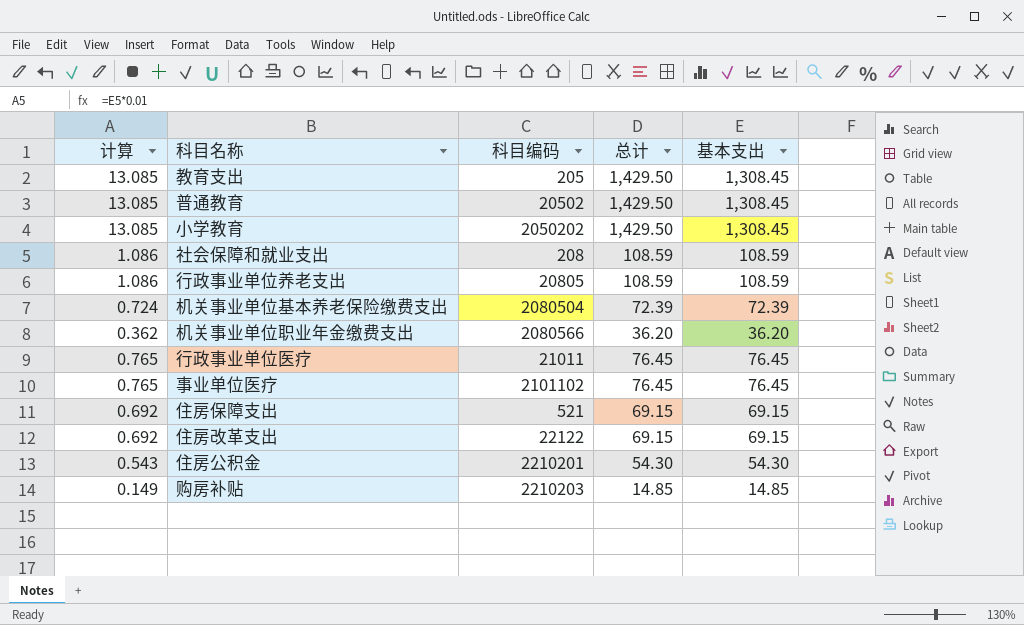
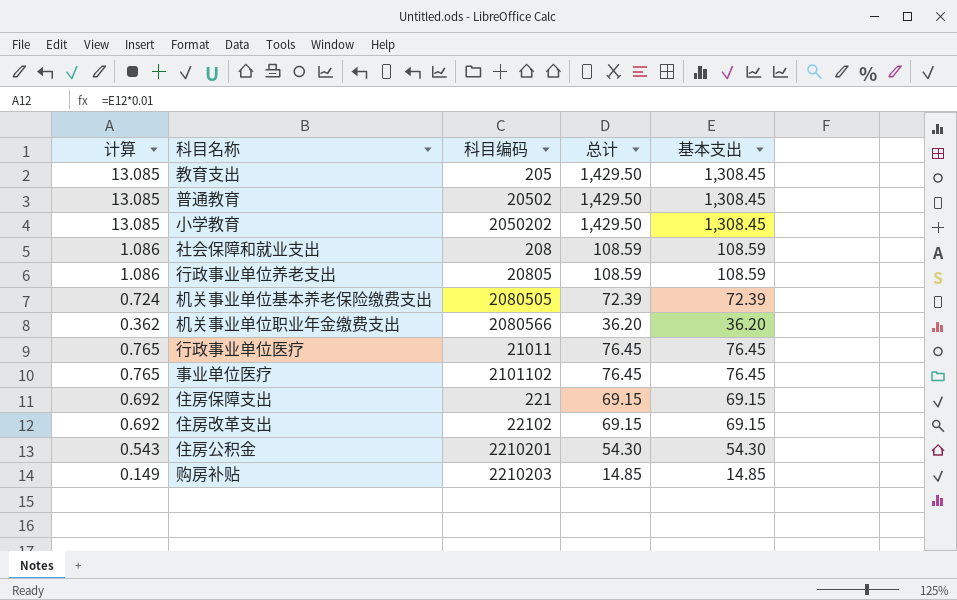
机关事业单位基本养老保险缴费支出 | 科目编码: 2080504 -> 2080505
住房保障支出 | 科目编码: 521 -> 221
住房改革支出 | 科目编码: 22122 -> 22102

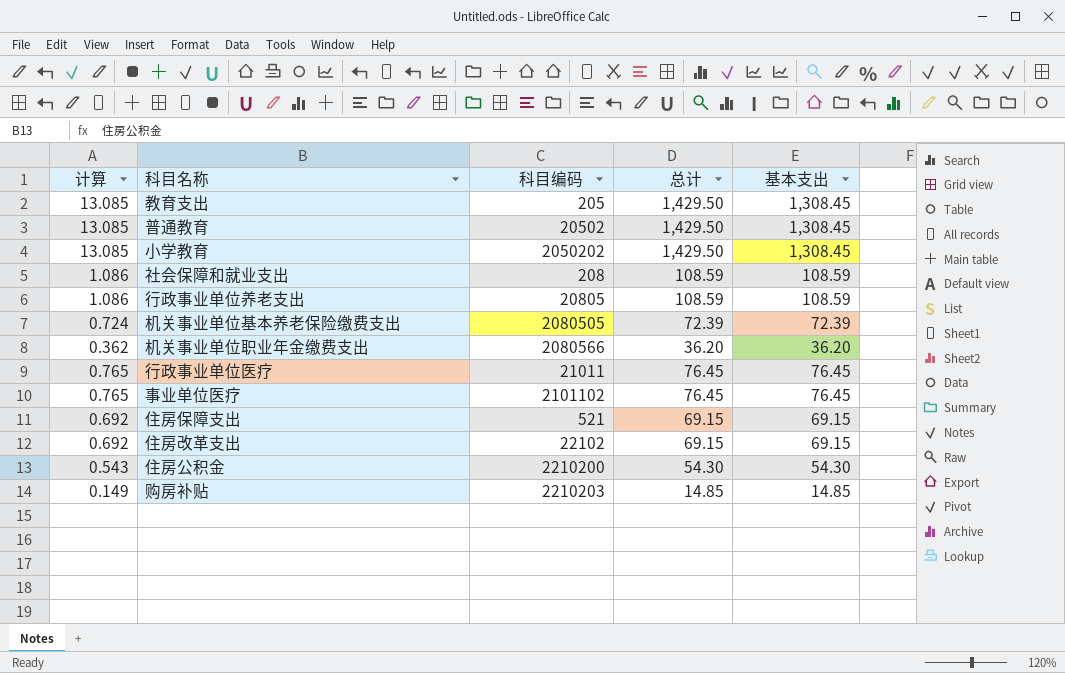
住房保障支出 | 科目编码: 221 -> 521
住房公积金 | 科目编码: 2210201 -> 2210200

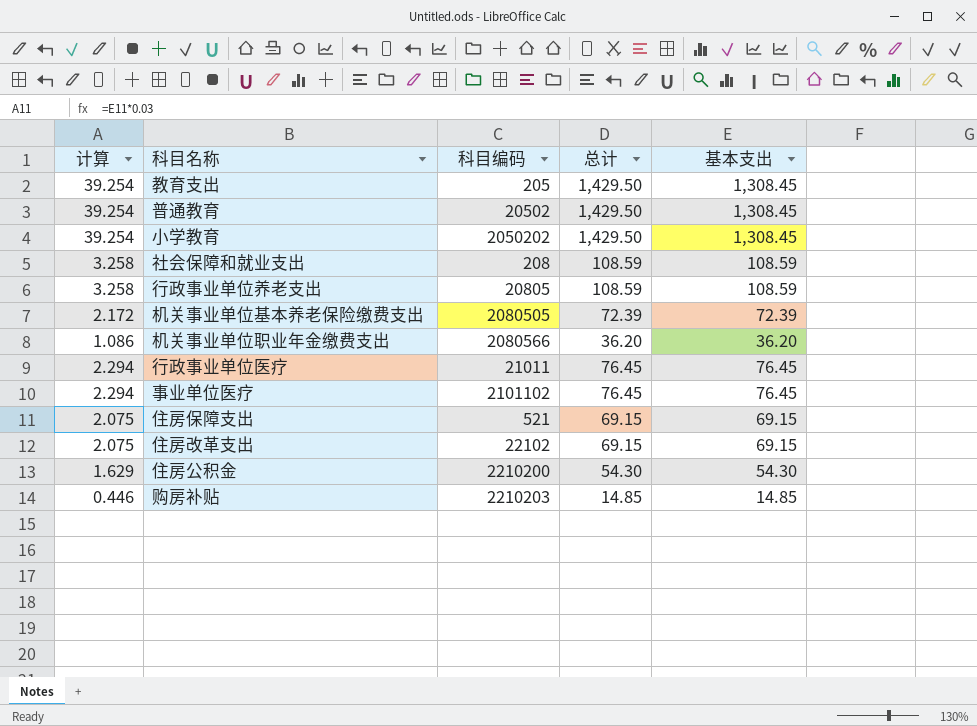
column 计算 | formula: [基本支出] * 0.01 -> [基本支出] * 0.03

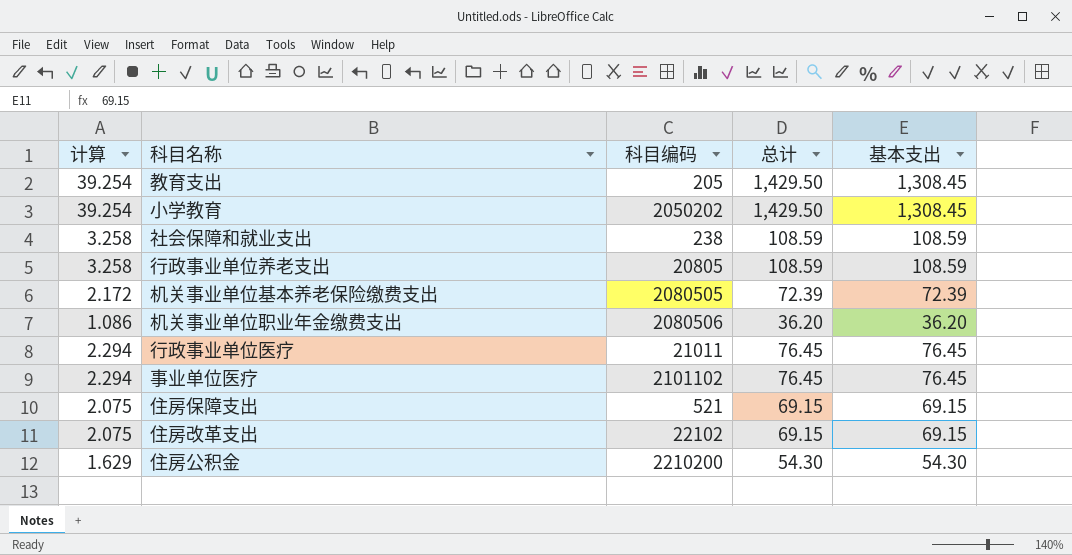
row 普通教育: 39.254 | 20502 | 1,429.50 | 1,308.45 -> none
row 购房补贴: 0.446 | 2210203 | 14.85 | 14.85 -> none
社会保障和就业支出 | 科目编码: 208 -> 238
机关事业单位职业年金缴费支出 | 科目编码: 2080566 -> 2080506

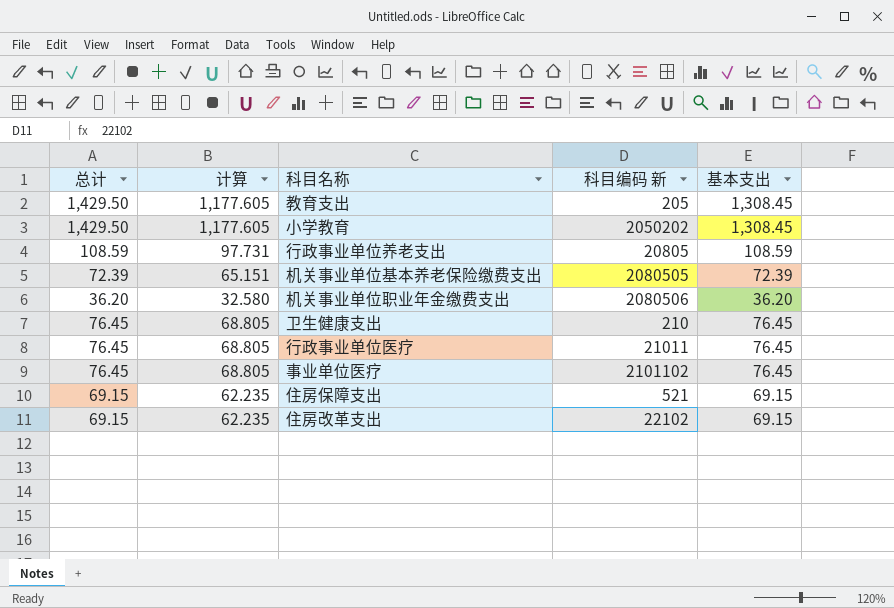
column 总计 | position: 4 -> 1
column 计算 | formula: [基本支出] * 0.03 -> [基本支出] * 0.9
column name: 科目编码 -> 科目编码 新
row 社会保障和就业支出: 3.258 | 238 | 108.59 | 108.59 -> none
row 住房公积金: 1.629 | 2210200 | 54.30 | 54.30 -> none
row 卫生健康支出: none -> 76.45 | 68.805 | 210 | 76.45

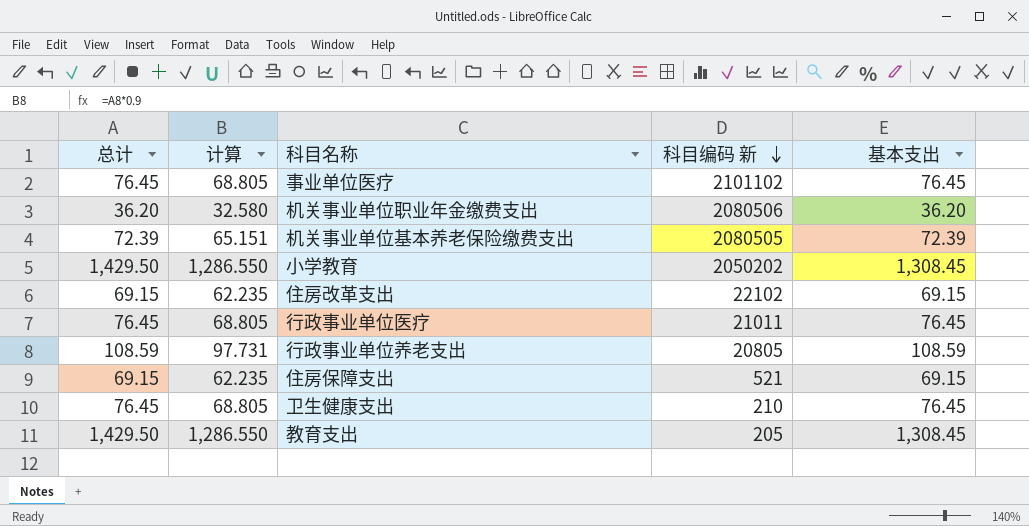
row order: none -> 科目编码 新 descending
column 计算 | formula: [基本支出] * 0.9 -> [总计] * 0.9

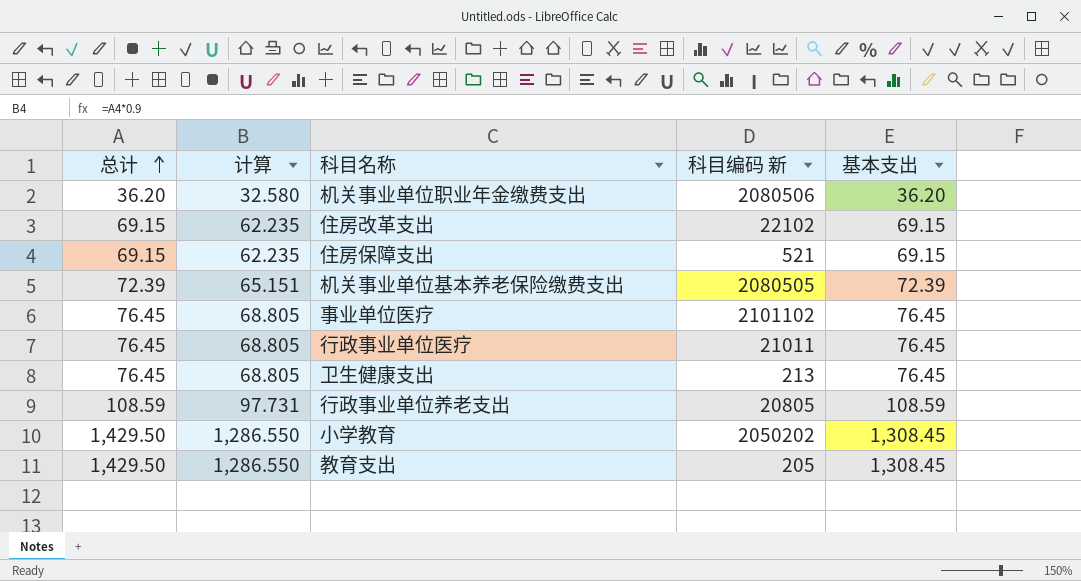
row order: 科目编码 新 descending -> 总计 ascending
卫生健康支出 | 科目编码 新: 210 -> 213

